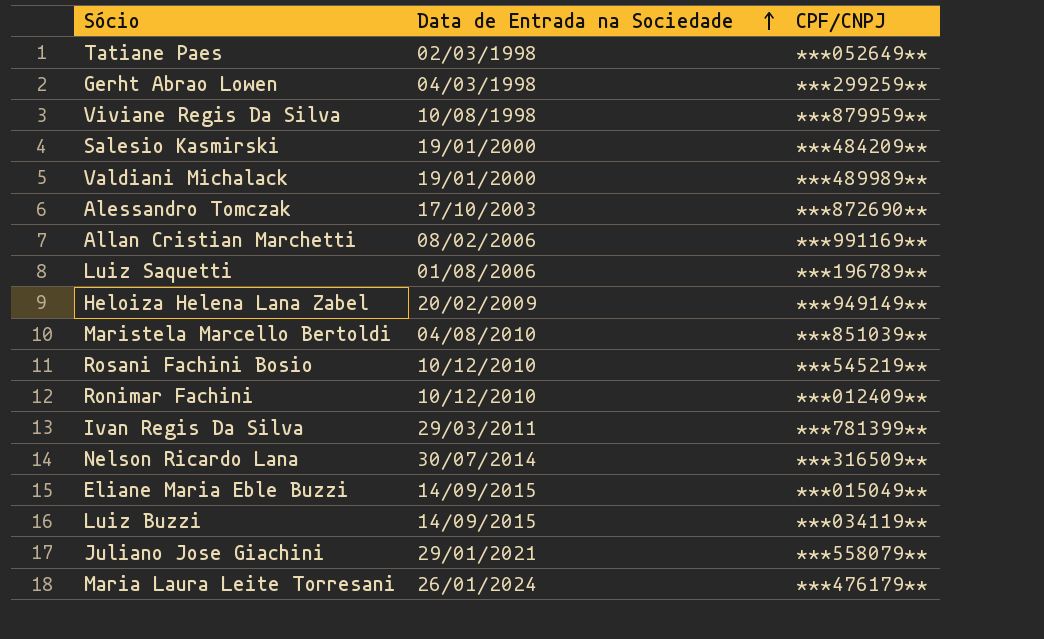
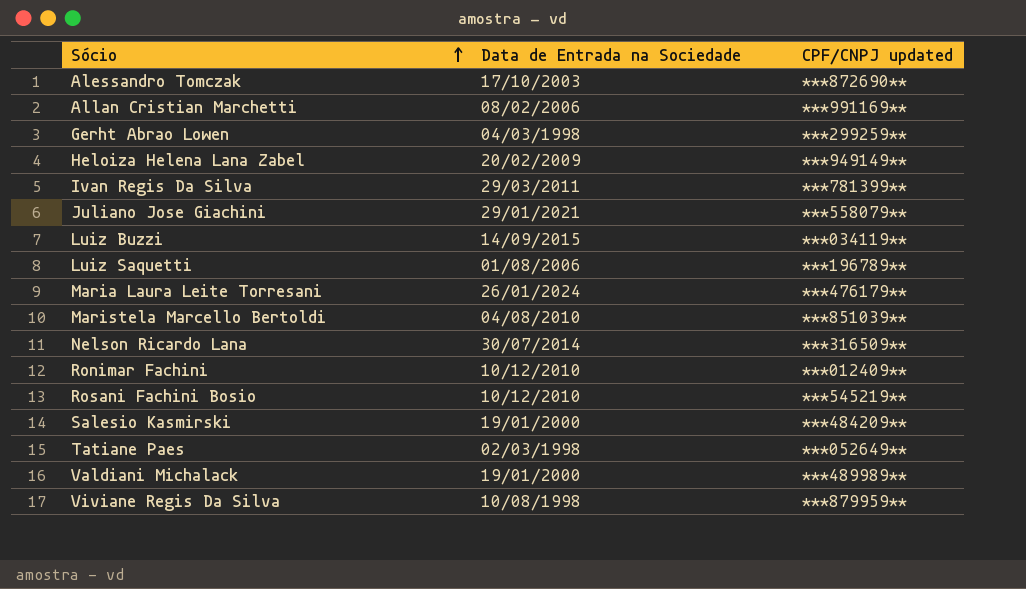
row order: Data de Entrada na Sociedade ascending -> Sócio ascending
column name: CPF/CNPJ -> CPF/CNPJ updated
row Eliane Maria Eble Buzzi: 14/09/2015 | ***015049** -> none

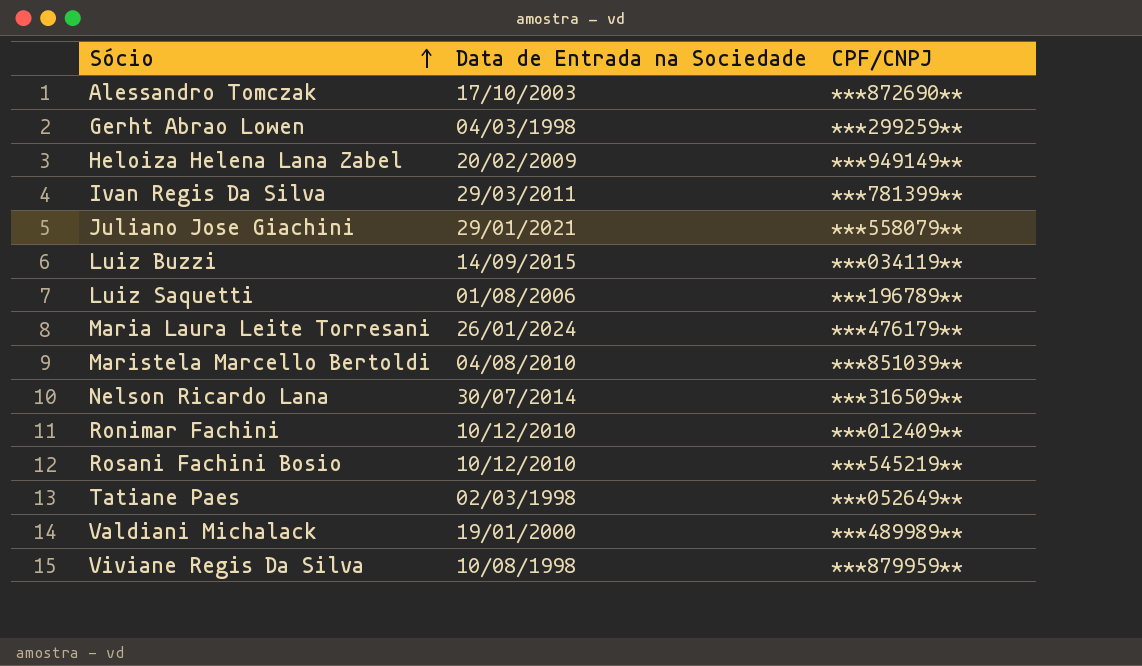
column name: CPF/CNPJ updated -> CPF/CNPJ
row Allan Cristian Marchetti: 08/02/2006 | ***991169** -> none
row Salesio Kasmirski: 19/01/2000 | ***484209** -> none

